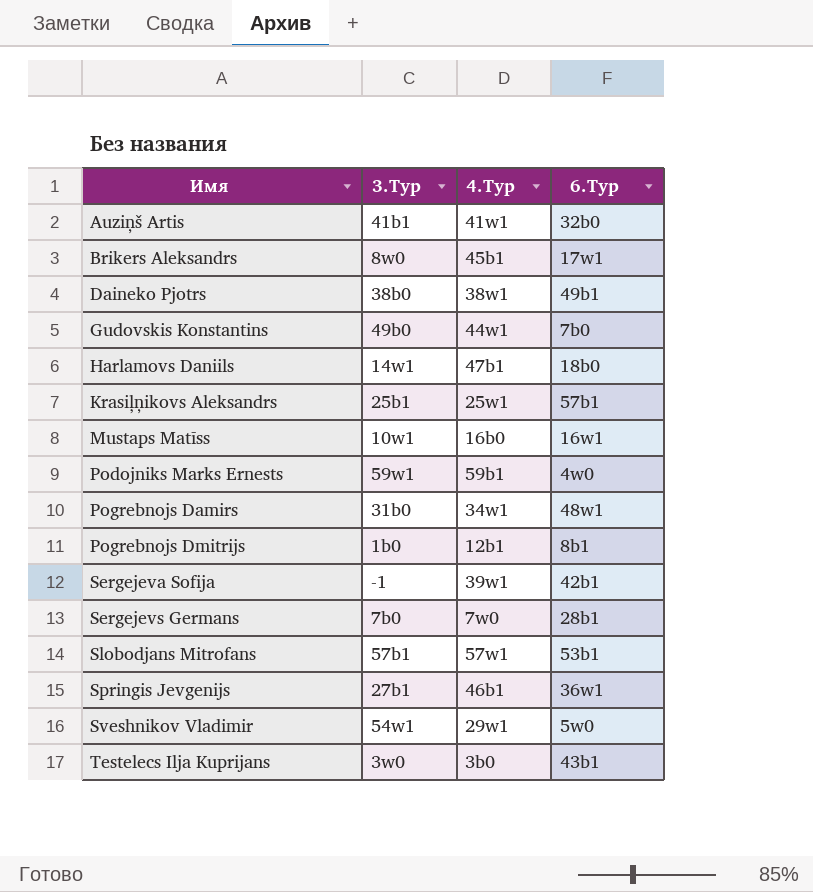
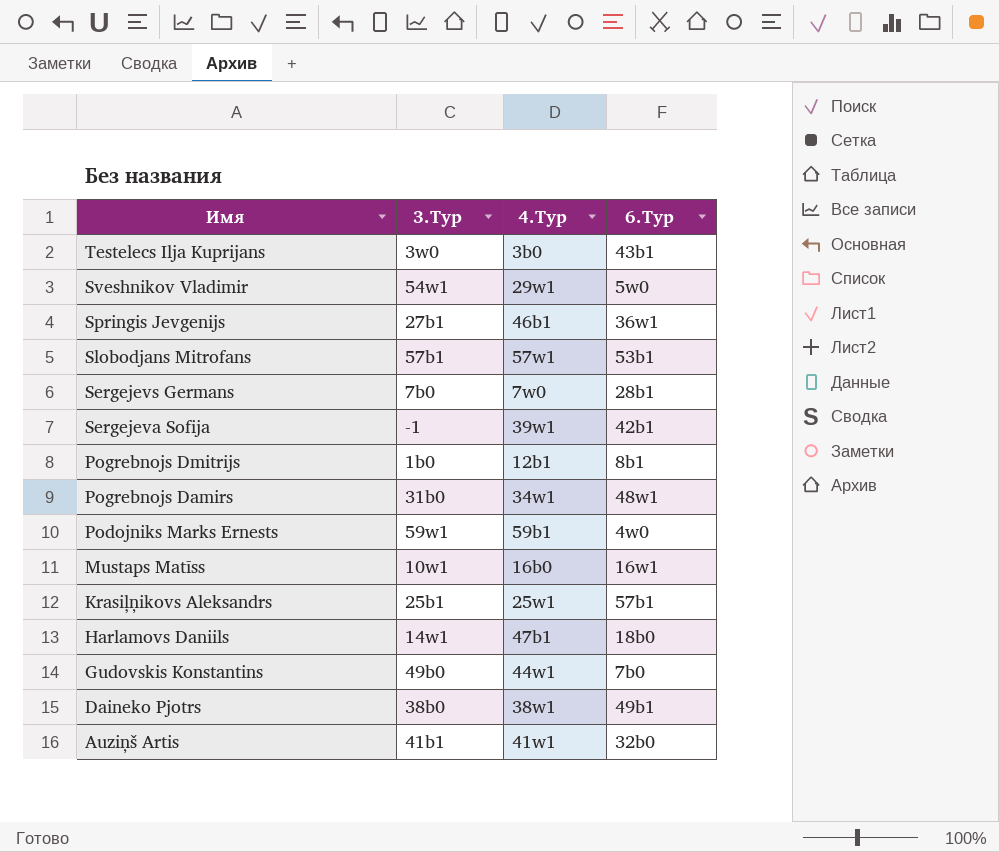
row order: Имя ascending -> Имя descending
row Brikers Aleksandrs: 8w0 | 45b1 | 17w1 -> none

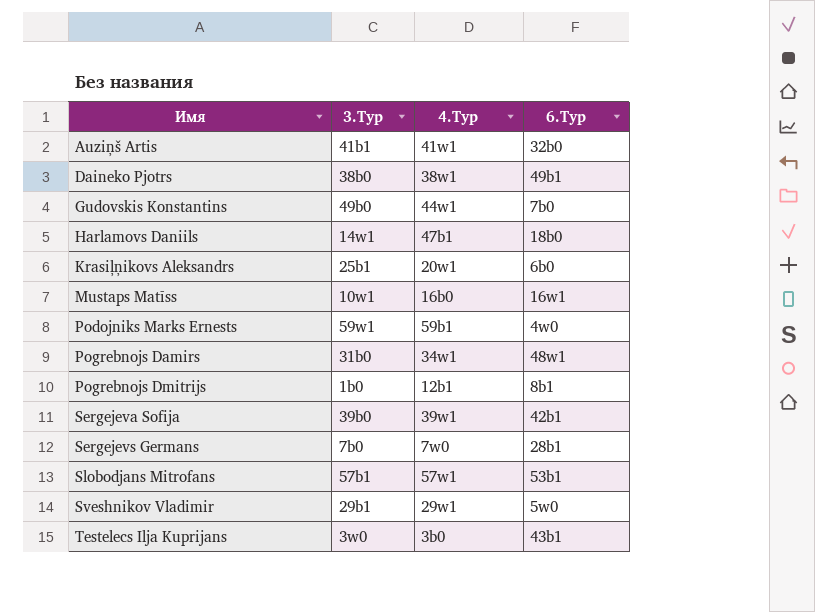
row order: Имя descending -> Имя ascending
row Springis Jevgenijs: 27b1 | 46b1 | 36w1 -> none
Krasiļņikovs Aleksandrs | 4.Тур: 25w1 -> 20w1
Krasiļņikovs Aleksandrs | 6.Тур: 57b1 -> 6b0
Sergejeva Sofija | 3.Тур: -1 -> 39b0
Sveshnikov Vladimir | 3.Тур: 54w1 -> 29b1

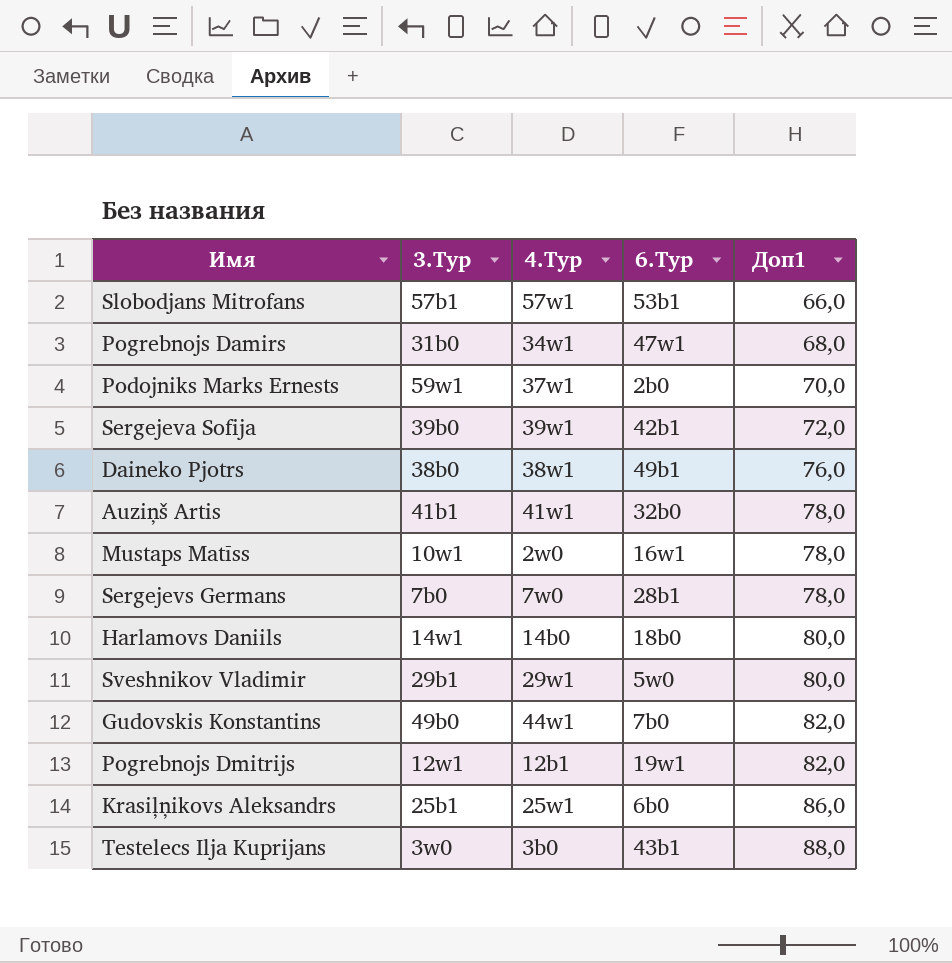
row order: Имя ascending -> Доп1 ascending
column Доп1 | position: none -> 5
Pogrebnojs Damirs | 6.Тур: 48w1 -> 47w1
Podojniks Marks Ernests | 4.Тур: 59b1 -> 37w1
Podojniks Marks Ernests | 6.Тур: 4w0 -> 2b0
Mustaps Matīss | 4.Тур: 16b0 -> 2w0
Harlamovs Daniils | 4.Тур: 47b1 -> 14b0
Pogrebnojs Dmitrijs | 3.Тур: 1b0 -> 12w1
Pogrebnojs Dmitrijs | 6.Тур: 8b1 -> 19w1
Krasiļņikovs Aleksandrs | 4.Тур: 20w1 -> 25w1

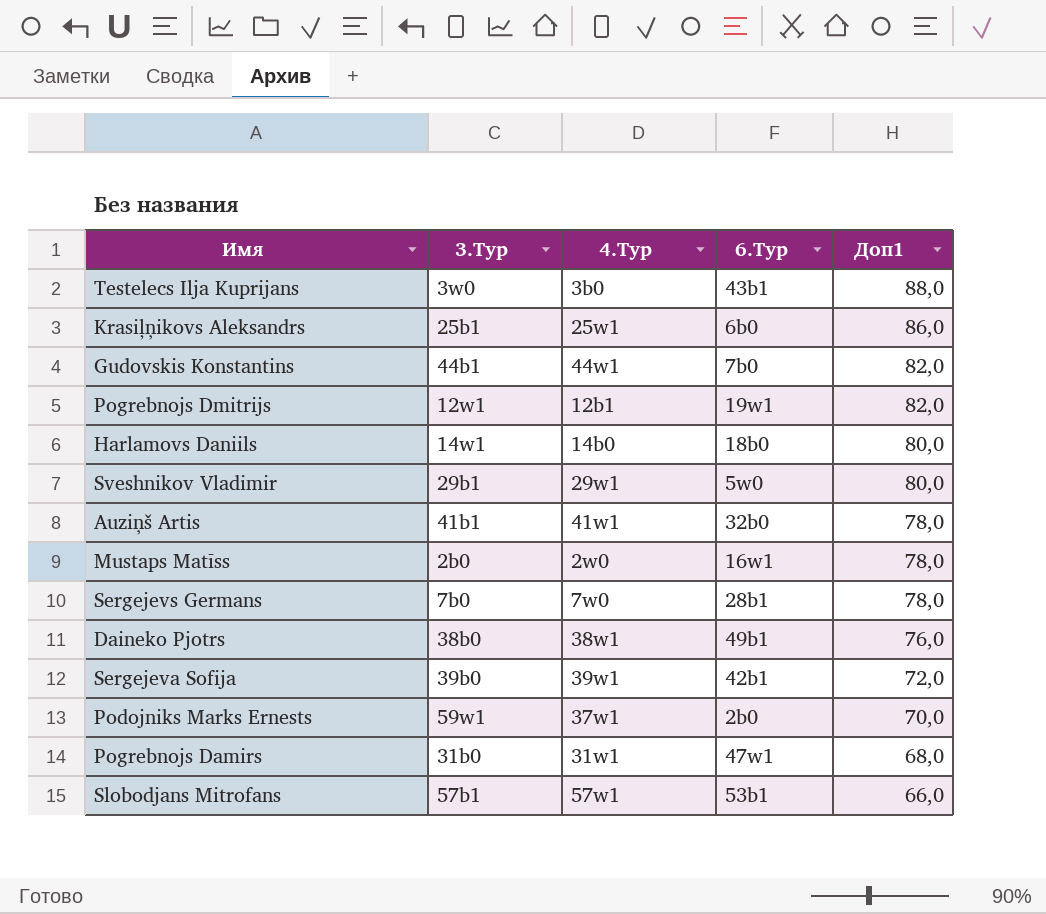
row order: Доп1 ascending -> Доп1 descending
Gudovskis Konstantins | 3.Тур: 49b0 -> 44b1
Mustaps Matīss | 3.Тур: 10w1 -> 2b0
Pogrebnojs Damirs | 4.Тур: 34w1 -> 31w1

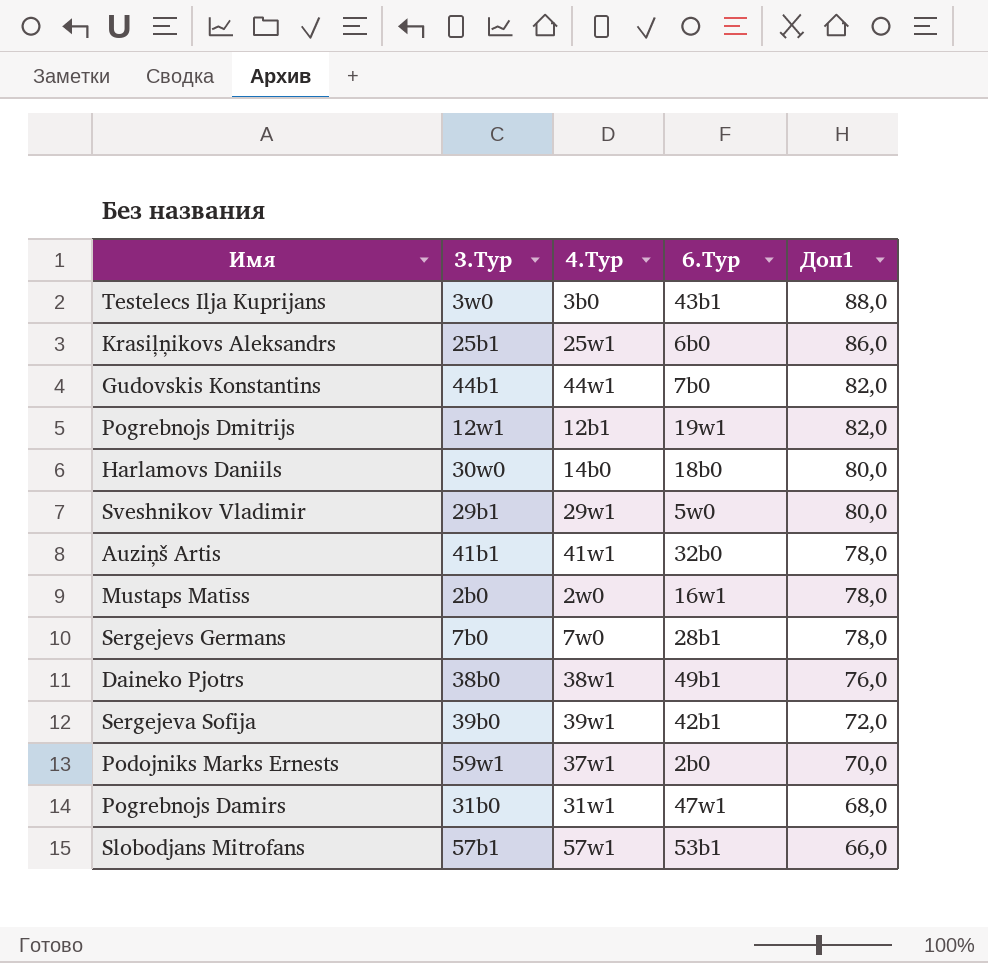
Harlamovs Daniils | 3.Тур: 14w1 -> 30w0

